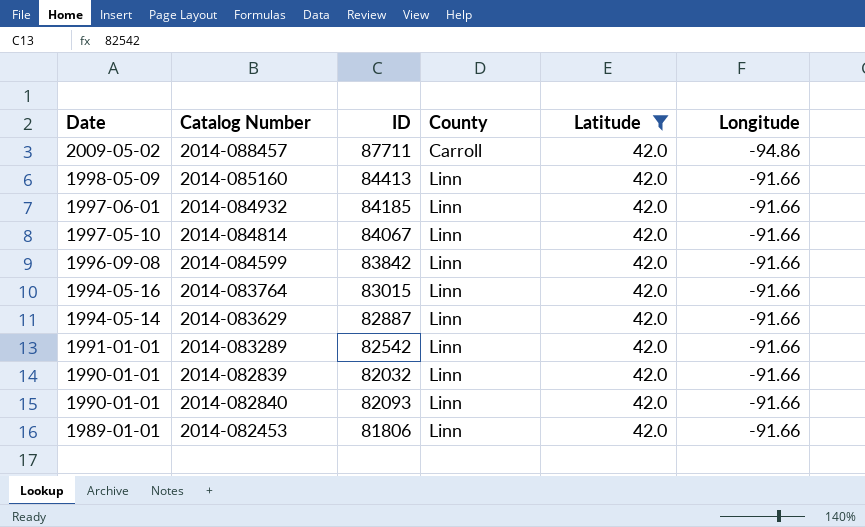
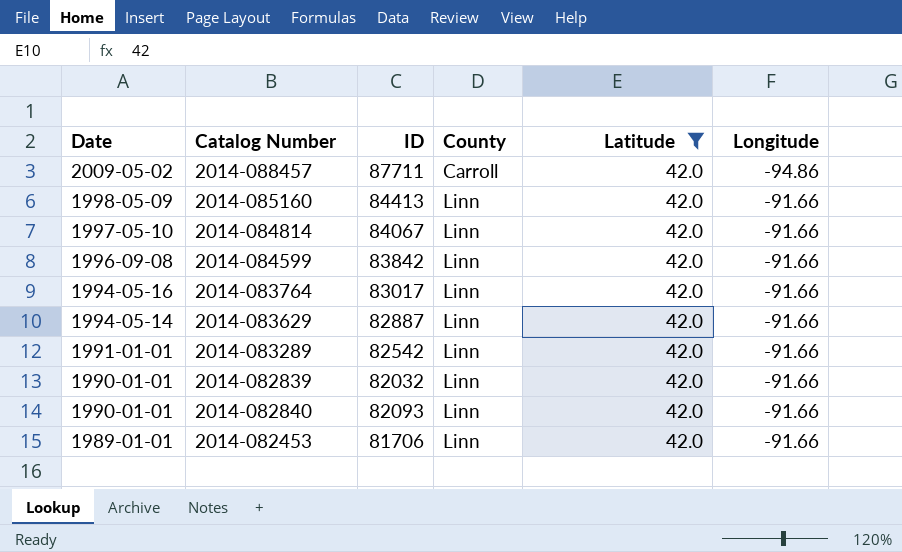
row 2014-084932: 1997-06-01 | 84185 | Linn | 42.0 | -91.66 -> none
2014-083764 | ID: 83015 -> 83017
2014-082453 | ID: 81806 -> 81706

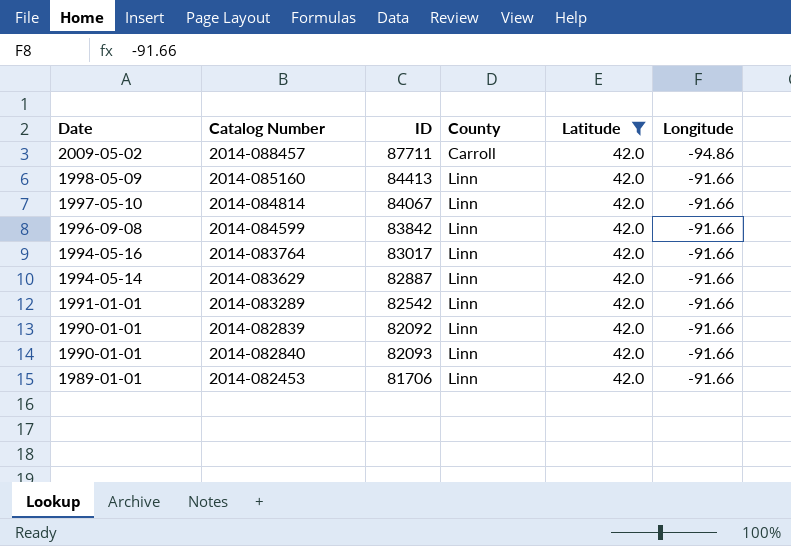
2014-082839 | ID: 82032 -> 82092

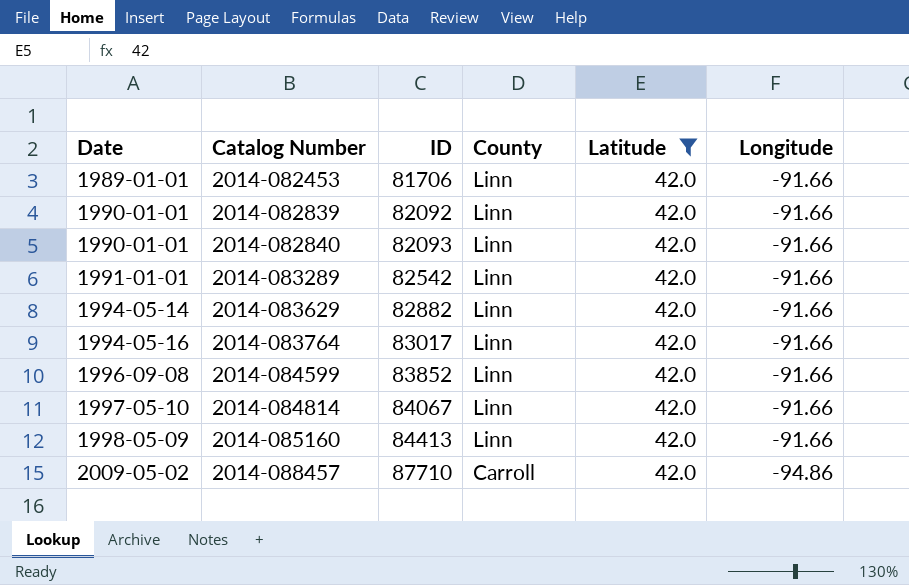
row order: Date descending -> Date ascending
2014-083629 | ID: 82887 -> 82882
2014-084599 | ID: 83842 -> 83852
2014-088457 | ID: 87711 -> 87710

